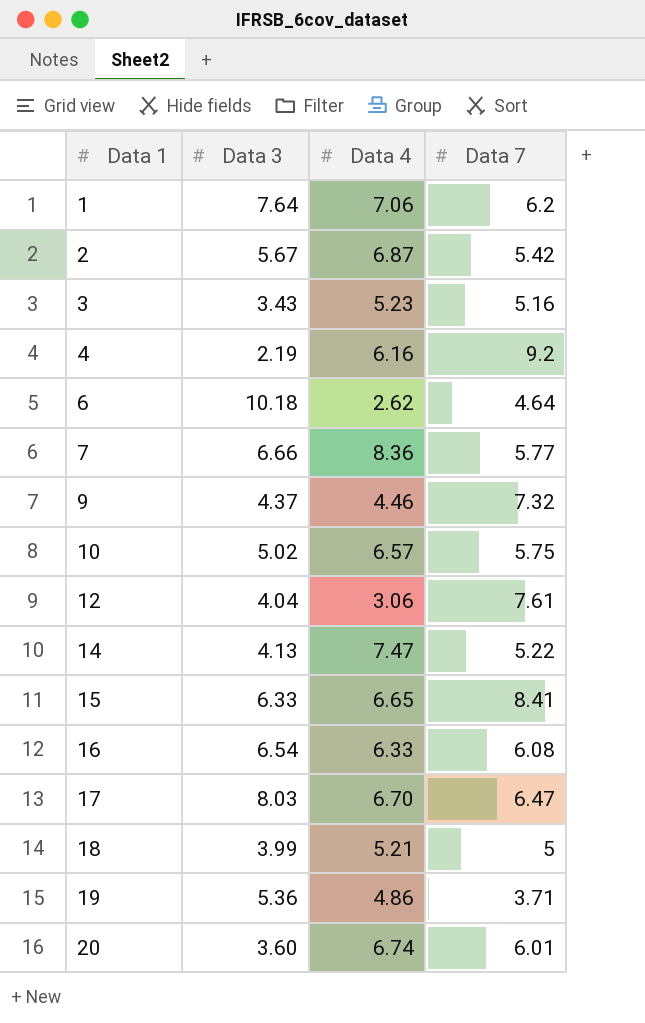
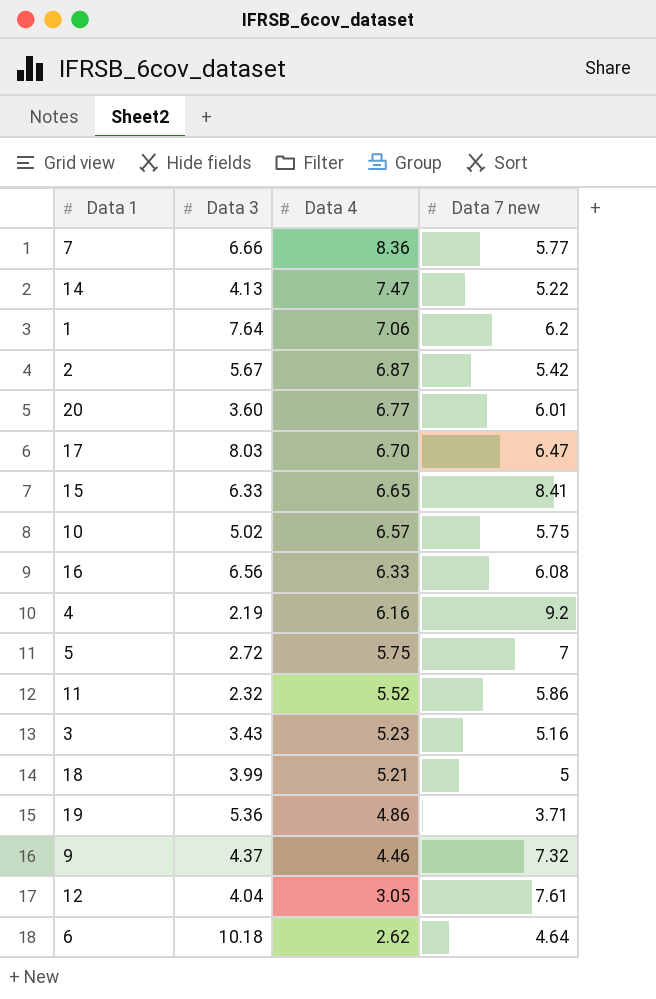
row order: Data 1 ascending -> Data 4 descending
column name: Data 7 -> Data 7 new
20 | Data 4: 6.74 -> 6.77
16 | Data 3: 6.54 -> 6.56
row 5: none -> 2.72 | 5.75 | 7
row 11: none -> 2.32 | 5.52 | 5.86
12 | Data 4: 3.06 -> 3.05

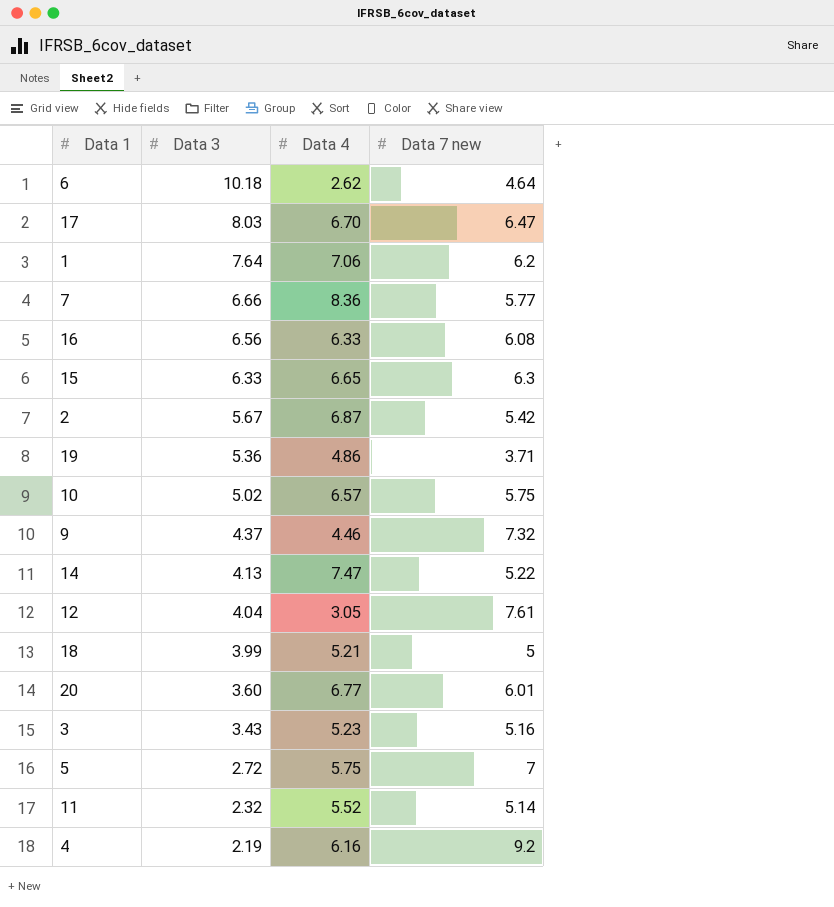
row order: Data 4 descending -> Data 3 descending
15 | Data 7 new: 8.41 -> 6.3
11 | Data 7 new: 5.86 -> 5.14

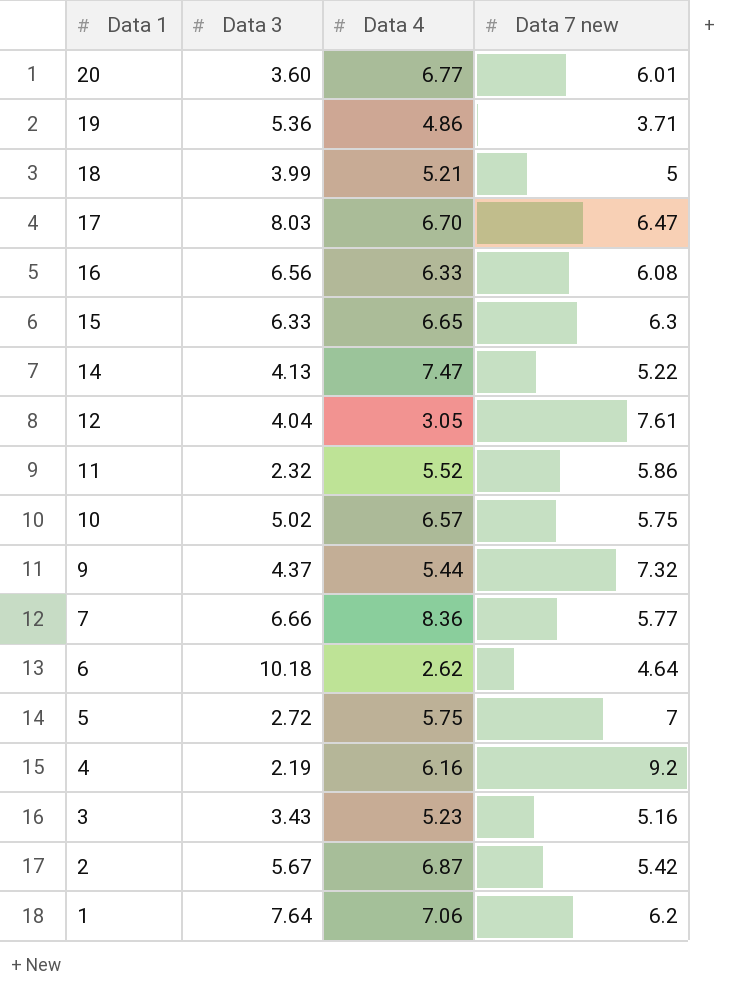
row order: Data 3 descending -> Data 1 descending
11 | Data 7 new: 5.14 -> 5.86
9 | Data 4: 4.46 -> 5.44

